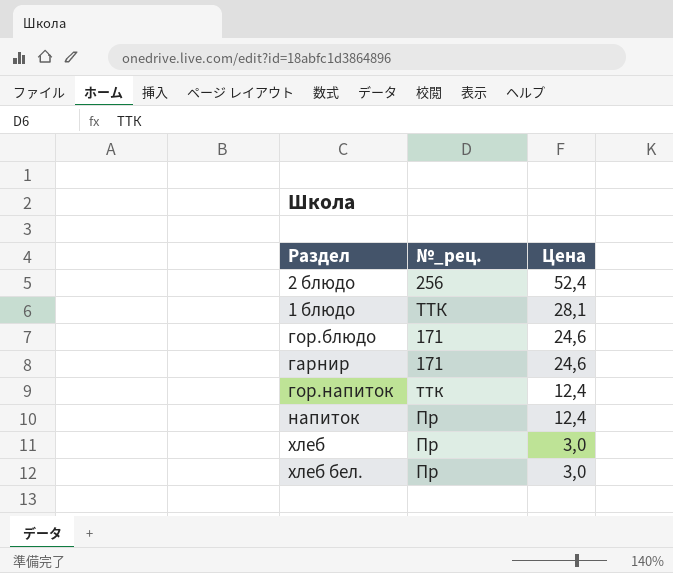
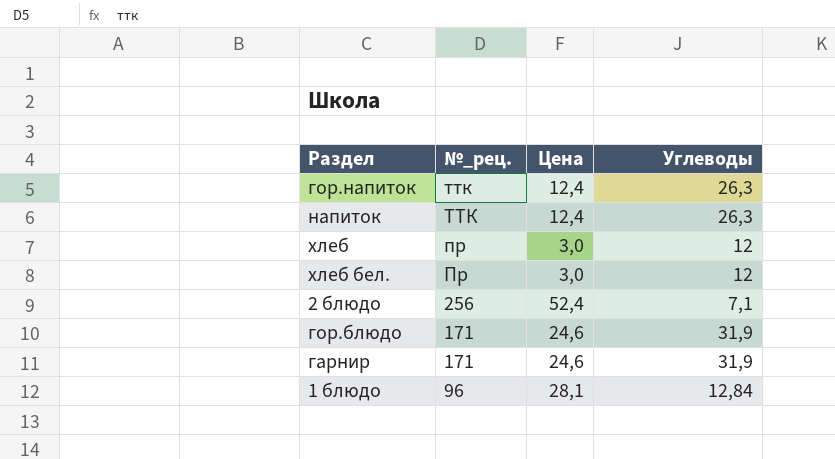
row order: Цена descending -> №_рец. descending
column Углеводы | position: none -> 4
напиток | №_рец.: Пр -> ТТК
хлеб | №_рец.: Пр -> пр
1 блюдо | №_рец.: ТТК -> 96

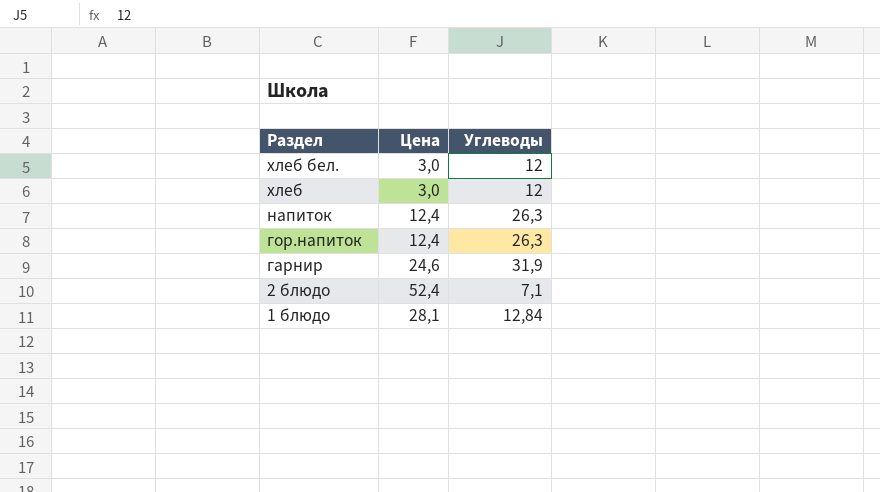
row order: №_рец. descending -> Раздел descending
column №_рец. | position: 2 -> none
row гор.блюдо: 171 | 24,6 | 31,9 -> none

